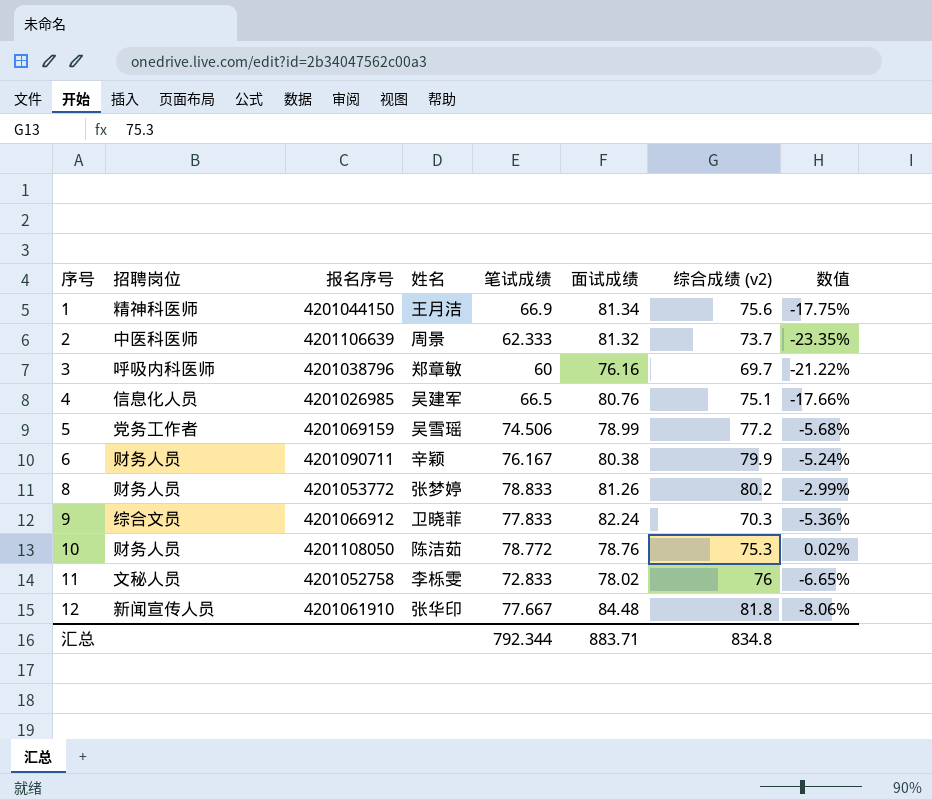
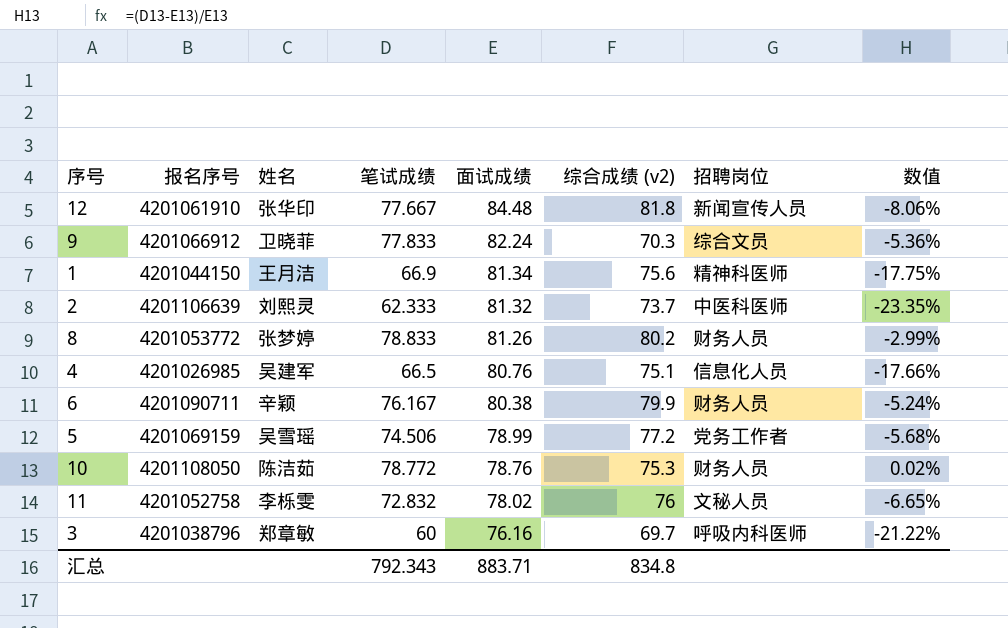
row order: 序号 ascending -> 面试成绩 descending
column 招聘岗位 | position: 2 -> 7
2 | 姓名: 周景 -> 刘熙灵
11 | 笔试成绩: 72.833 -> 72.832
汇总 | 笔试成绩: 792.344 -> 792.343

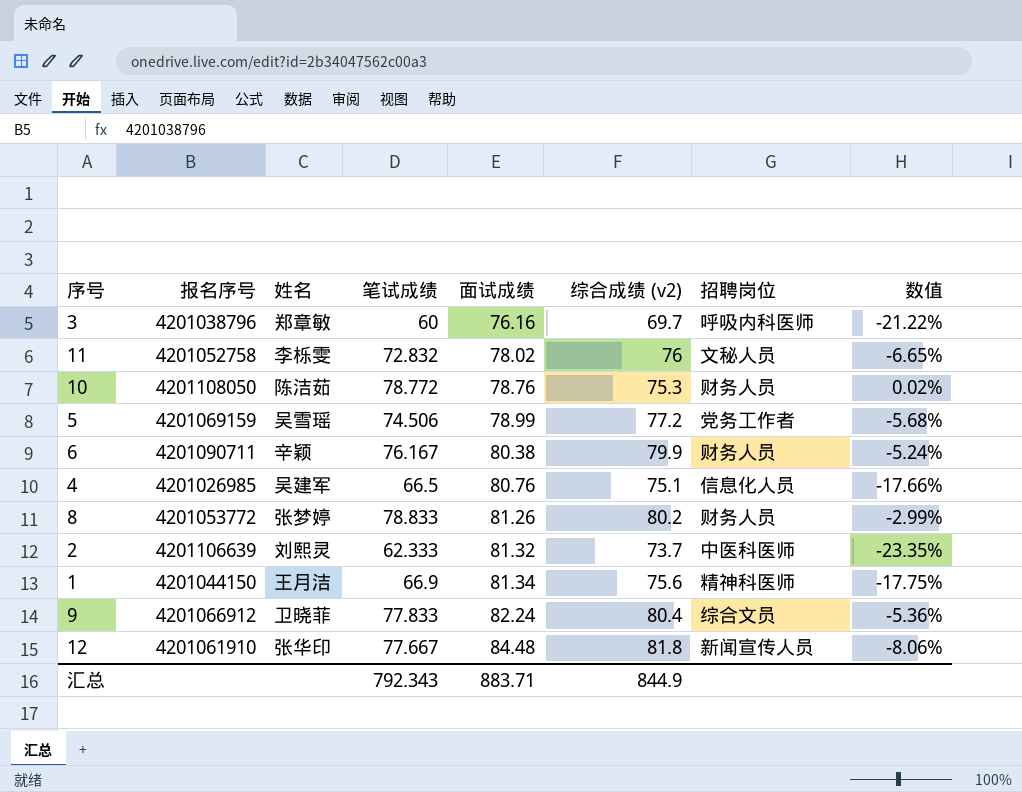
row order: 面试成绩 descending -> 面试成绩 ascending
9 | 综合成绩 (v2): 70.3 -> 80.4
汇总 | 综合成绩 (v2): 834.8 -> 844.9

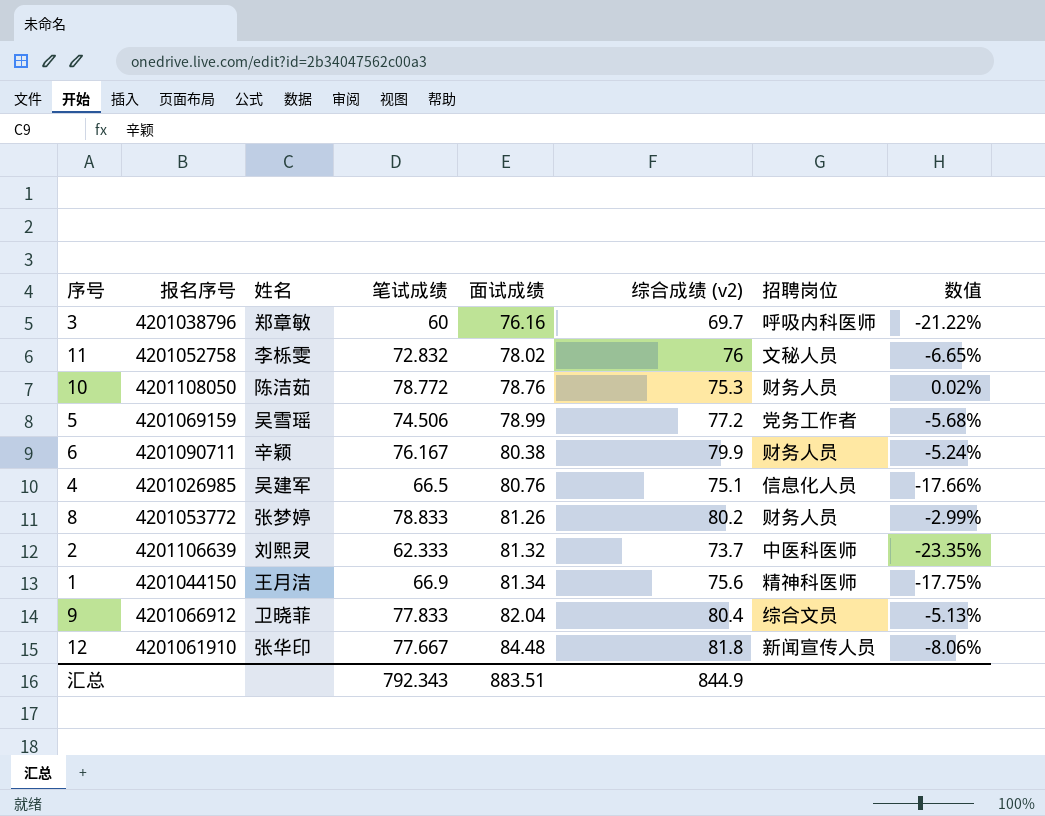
9 | 面试成绩: 82.24 -> 82.04
9 | 数值: -5.36% -> -5.13%
汇总 | 面试成绩: 883.71 -> 883.51

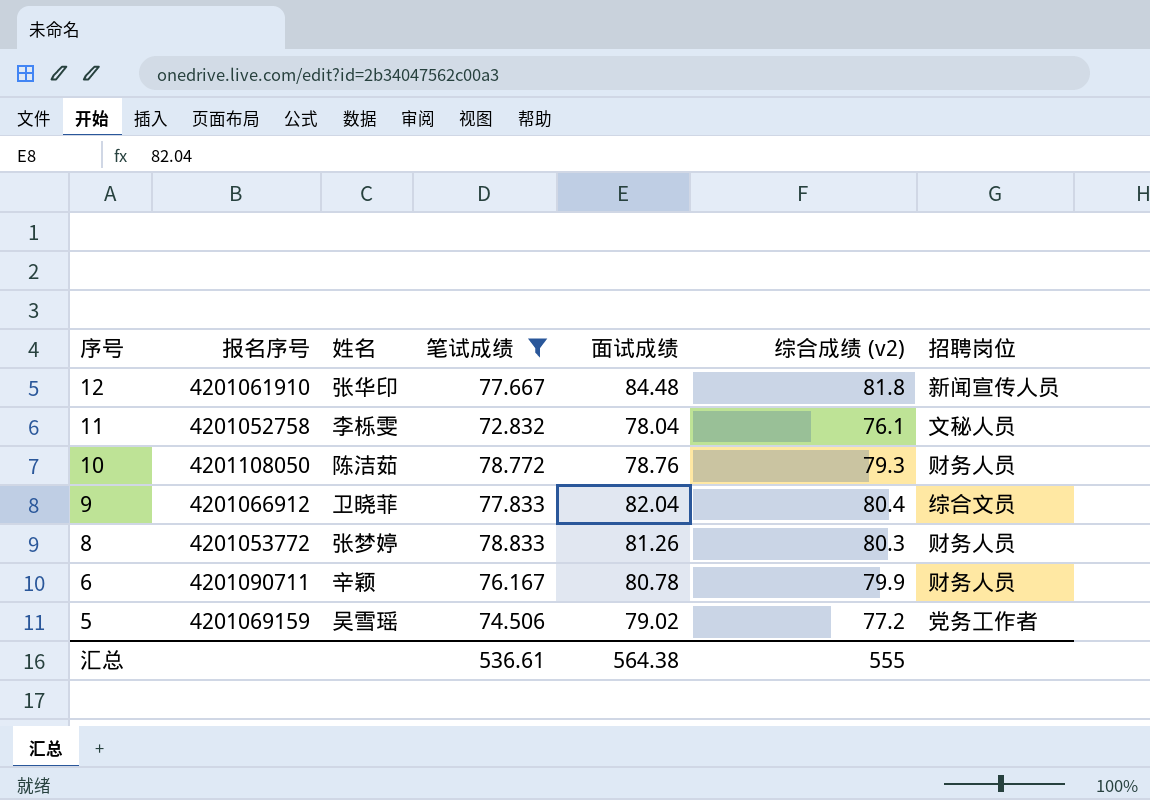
filter: none -> 笔试成绩 >= 72.832
row order: 面试成绩 ascending -> 序号 descending
column 数值 | formula: ([笔试成绩] - [面试成绩]) / [面试成绩] -> none
11 | 面试成绩: 78.02 -> 78.04
11 | 综合成绩 (v2): 76 -> 76.1
10 | 综合成绩 (v2): 75.3 -> 79.3
8 | 综合成绩 (v2): 80.2 -> 80.3
6 | 面试成绩: 80.38 -> 80.78
5 | 面试成绩: 78.99 -> 79.02
汇总 | 笔试成绩: 792.343 -> 536.61
汇总 | 面试成绩: 883.51 -> 564.38
汇总 | 综合成绩 (v2): 844.9 -> 555

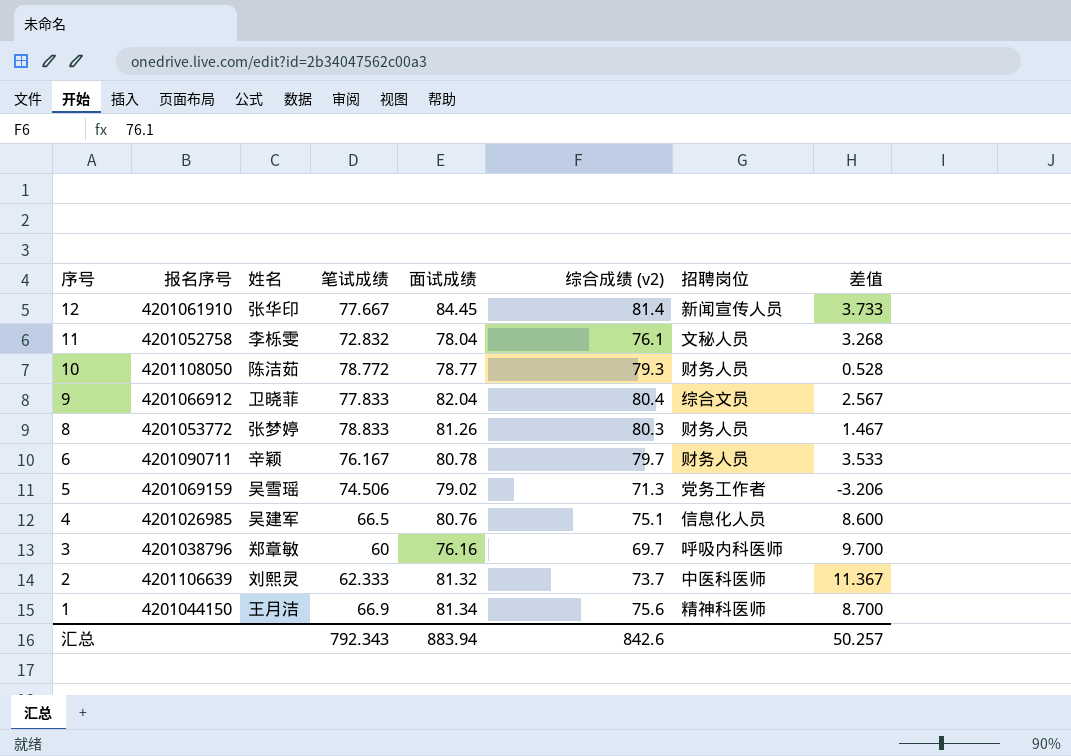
filter: 笔试成绩 >= 72.832 -> none
column 差值 | formula: none -> [综合成绩 (v2)] - [笔试成绩]
12 | 面试成绩: 84.48 -> 84.45
12 | 综合成绩 (v2): 81.8 -> 81.4
10 | 面试成绩: 78.76 -> 78.77
6 | 综合成绩 (v2): 79.9 -> 79.7
5 | 综合成绩 (v2): 77.2 -> 71.3
汇总 | 笔试成绩: 536.61 -> 792.343
汇总 | 面试成绩: 564.38 -> 883.94
汇总 | 综合成绩 (v2): 555 -> 842.6

